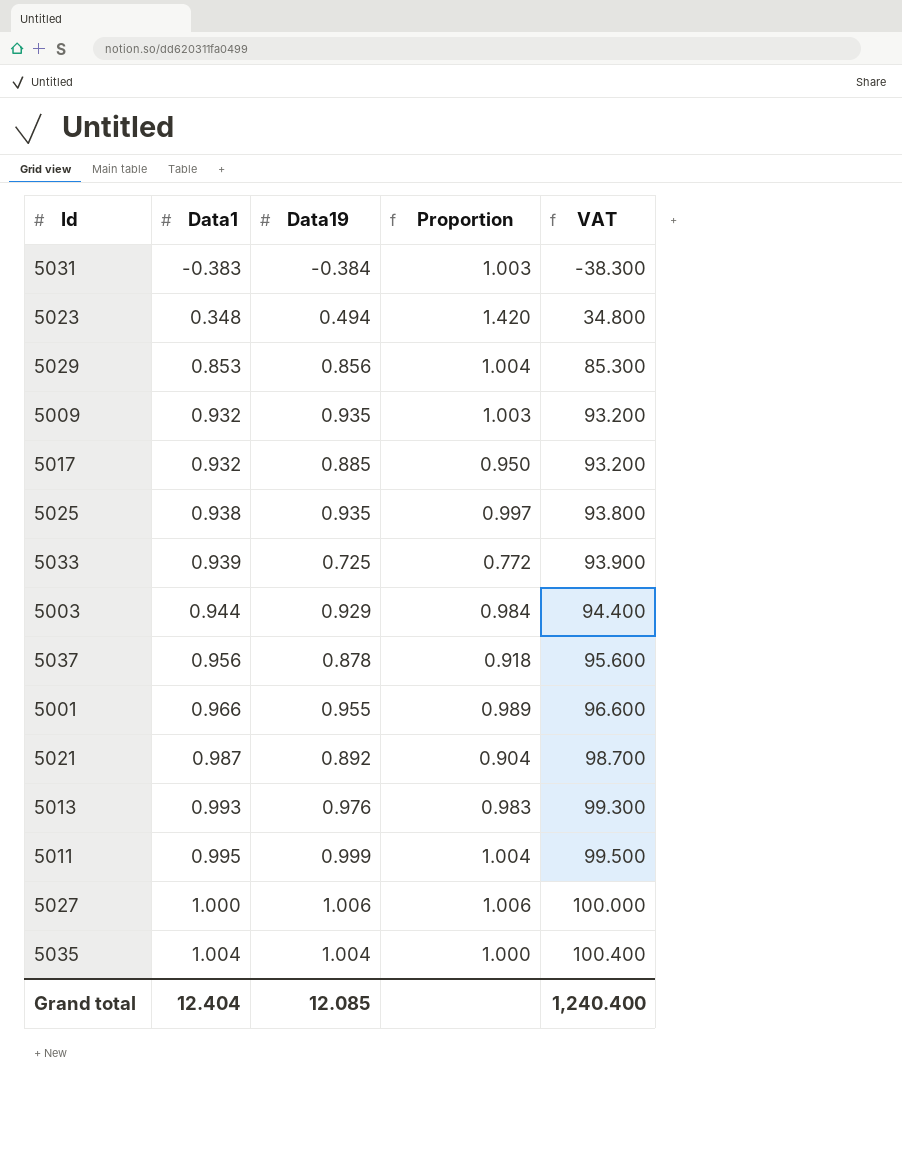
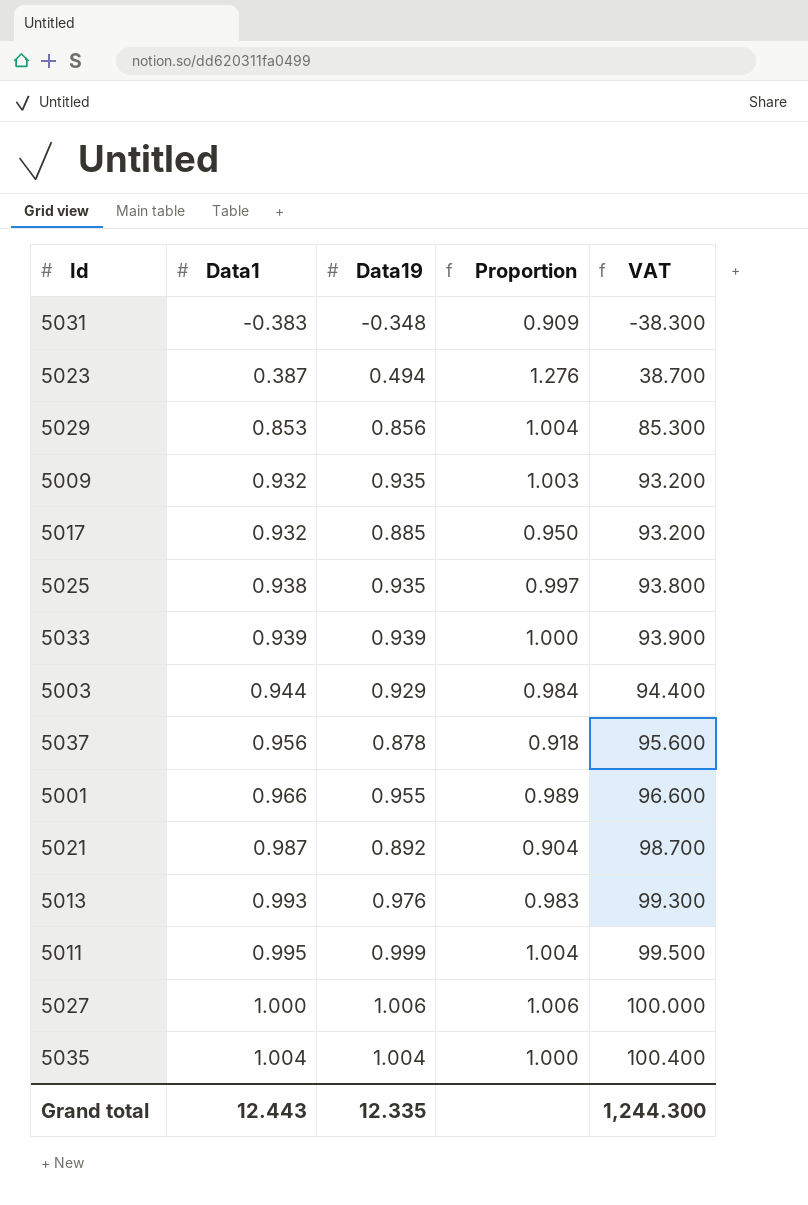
5031 | Data19: -0.384 -> -0.348
5031 | Proportion: 1.003 -> 0.909
5023 | Data1: 0.348 -> 0.387
5023 | Proportion: 1.420 -> 1.276
5023 | VAT: 34.800 -> 38.700
5033 | Data19: 0.725 -> 0.939
5033 | Proportion: 0.772 -> 1.000
Grand total | Data1: 12.404 -> 12.443
Grand total | Data19: 12.085 -> 12.335
Grand total | VAT: 1,240.400 -> 1,244.300

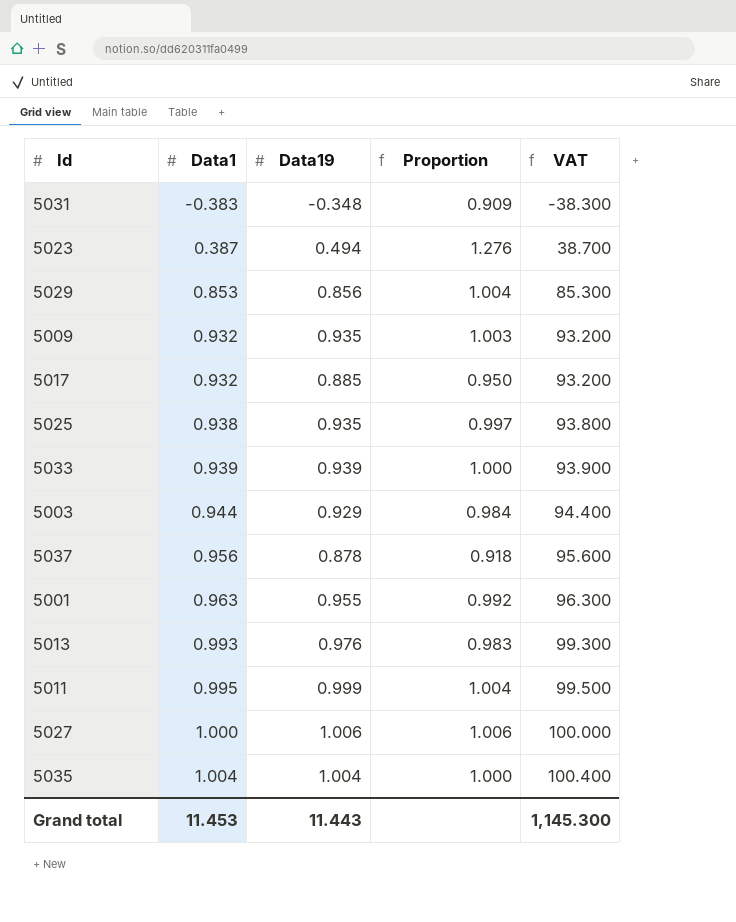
row 5021: 0.987 | 0.892 | 0.904 | 98.700 -> none
5001 | Data1: 0.966 -> 0.963
5001 | Proportion: 0.989 -> 0.992
5001 | VAT: 96.600 -> 96.300
Grand total | Data1: 12.443 -> 11.453
Grand total | Data19: 12.335 -> 11.443
Grand total | VAT: 1,244.300 -> 1,145.300

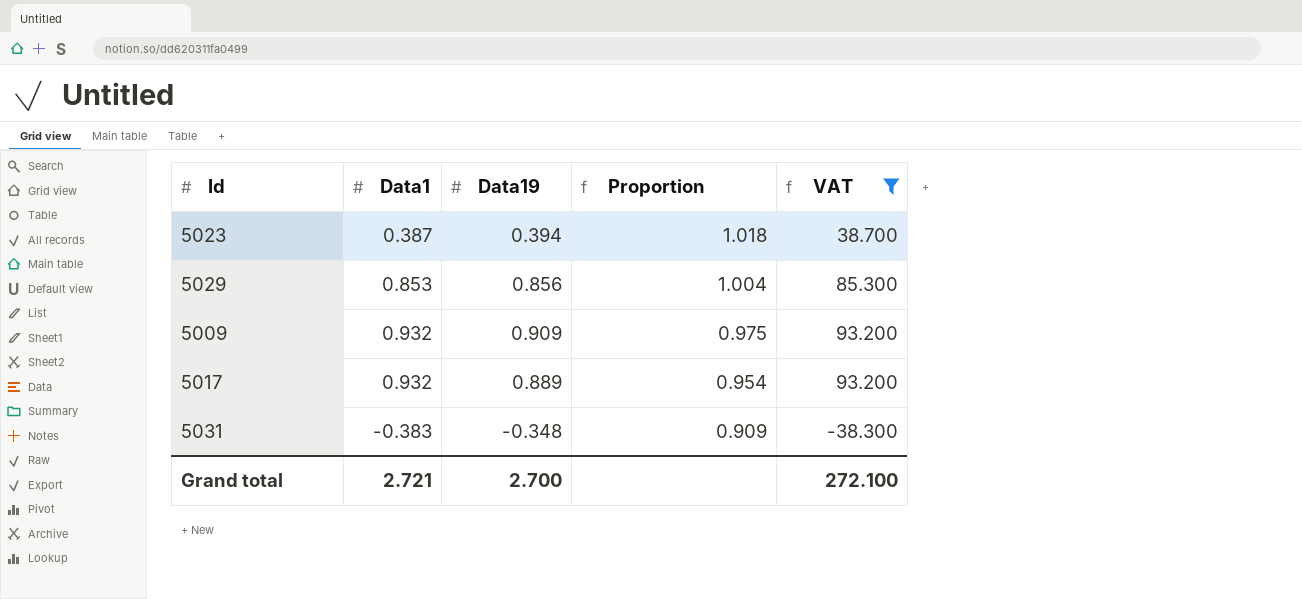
filter: none -> VAT <= 93.200
row order: Data1 ascending -> Proportion descending
5023 | Data19: 0.494 -> 0.394
5023 | Proportion: 1.276 -> 1.018
5009 | Data19: 0.935 -> 0.909
5009 | Proportion: 1.003 -> 0.975
5017 | Data19: 0.885 -> 0.889
5017 | Proportion: 0.950 -> 0.954
Grand total | Data1: 11.453 -> 2.721
Grand total | Data19: 11.443 -> 2.700
Grand total | VAT: 1,145.300 -> 272.100

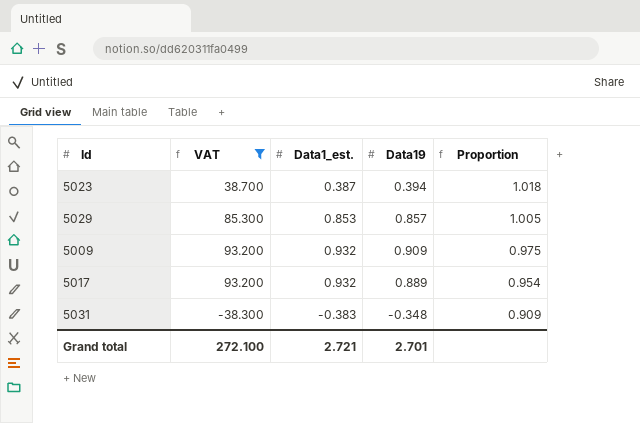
column VAT | position: 5 -> 2
column name: Data1 -> Data1_est.
5029 | Data19: 0.856 -> 0.857
5029 | Proportion: 1.004 -> 1.005
Grand total | Data19: 2.700 -> 2.701

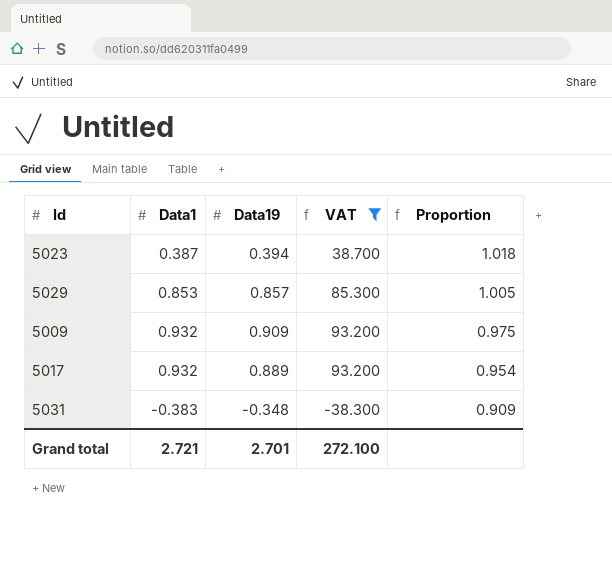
column name: Data1_est. -> Data1
column VAT | position: 2 -> 4

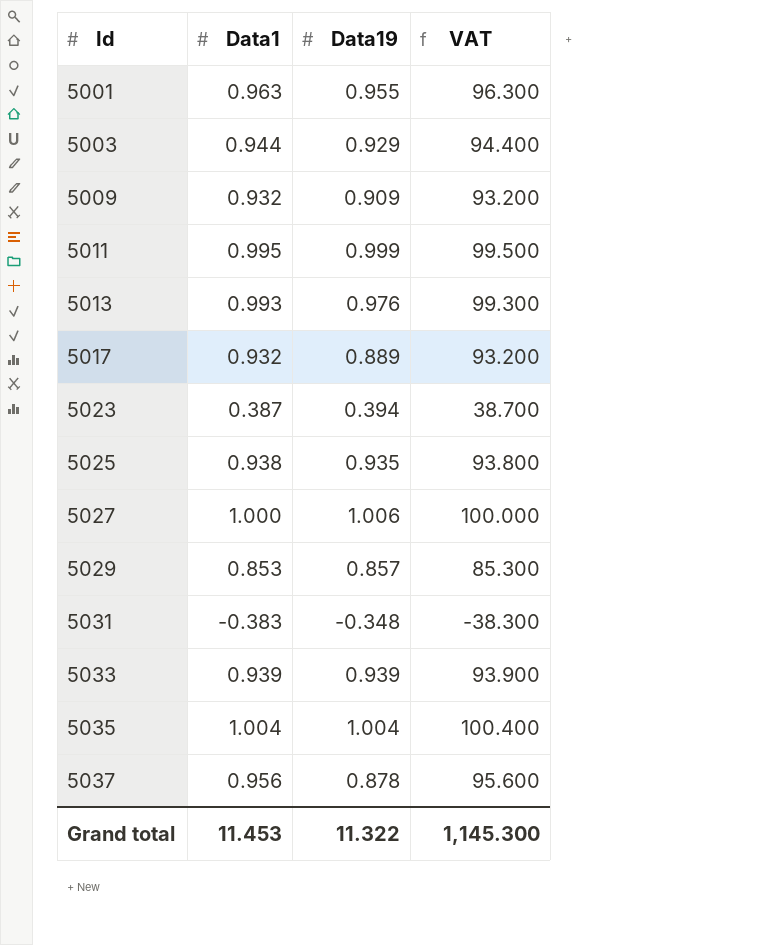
filter: VAT <= 93.200 -> none
row order: Proportion descending -> Id ascending
column Proportion | formula: [Data19] / [Data1] -> none
Grand total | Data1: 2.721 -> 11.453
Grand total | Data19: 2.701 -> 11.322
Grand total | VAT: 272.100 -> 1,145.300

